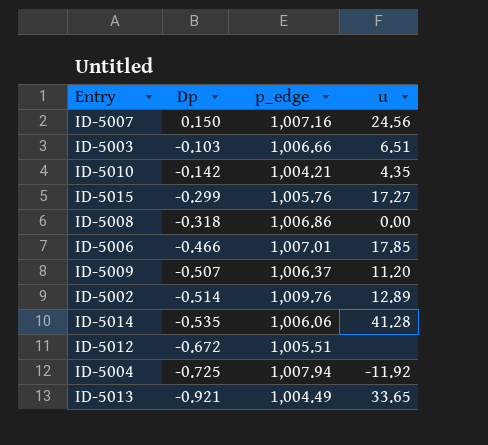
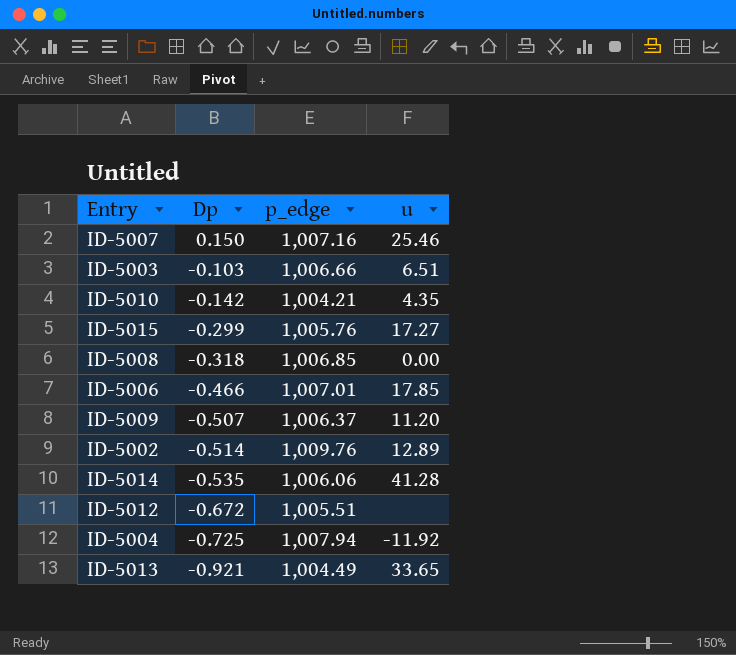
ID-5007 | u: 24.56 -> 25.46
ID-5008 | p_edge: 1,006.86 -> 1,006.85

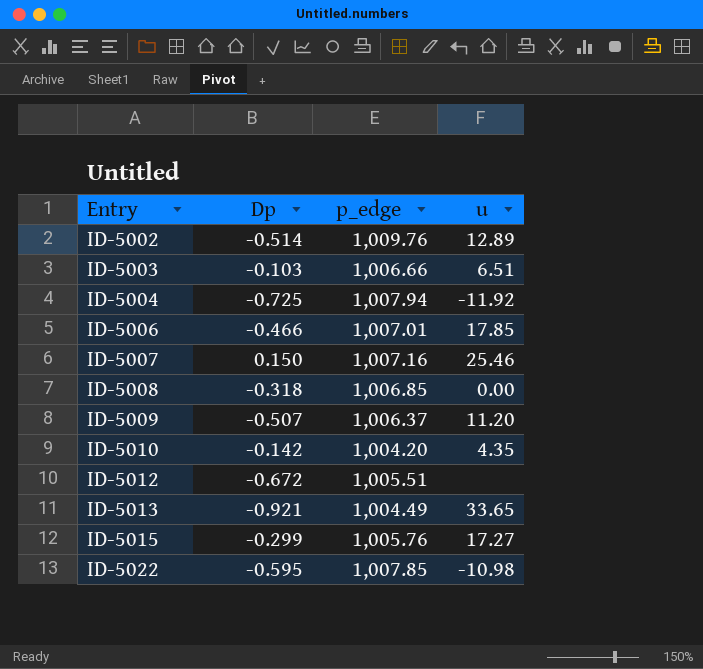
row order: Dp descending -> Entry ascending
row ID-5014: -0.535 | 1,006.06 | 41.28 -> none
ID-5010 | p_edge: 1,004.21 -> 1,004.20
row ID-5022: none -> -0.595 | 1,007.85 | -10.98

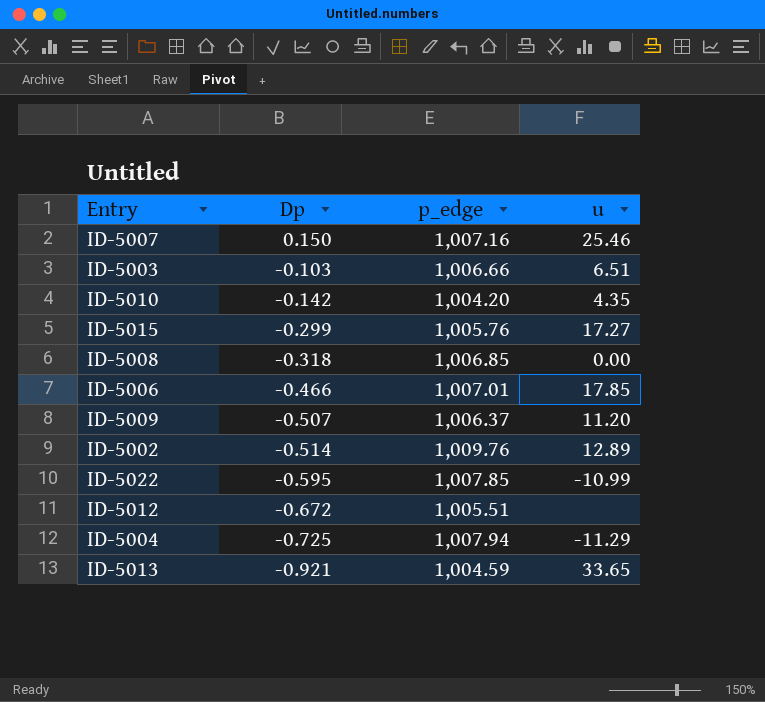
row order: Entry ascending -> Dp descending
ID-5022 | u: -10.98 -> -10.99
ID-5004 | u: -11.92 -> -11.29
ID-5013 | p_edge: 1,004.49 -> 1,004.59

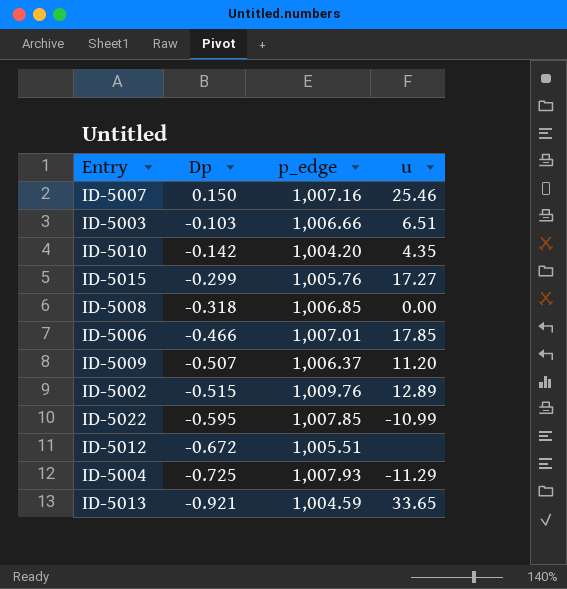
ID-5002 | Dp: -0.514 -> -0.515
ID-5004 | p_edge: 1,007.94 -> 1,007.93

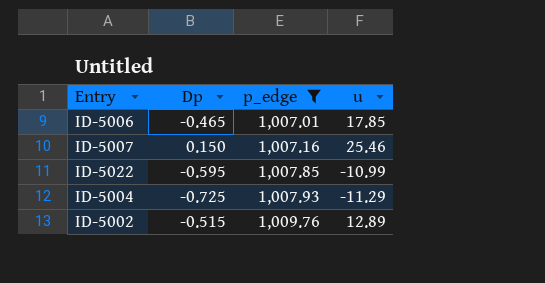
filter: none -> p_edge >= 1,007.01
row order: Dp descending -> p_edge ascending
ID-5006 | Dp: -0.466 -> -0.465

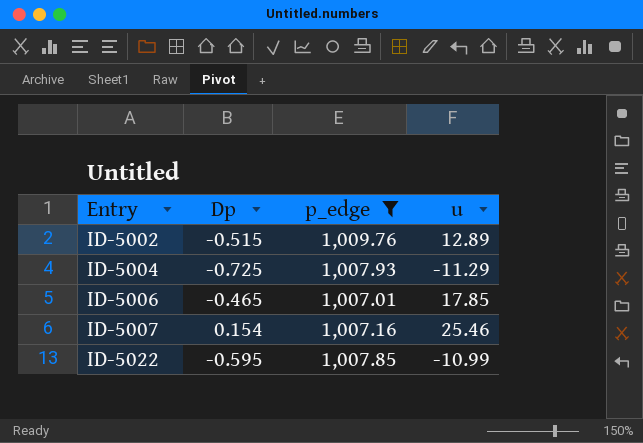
row order: p_edge ascending -> Entry ascending
ID-5007 | Dp: 0.150 -> 0.154

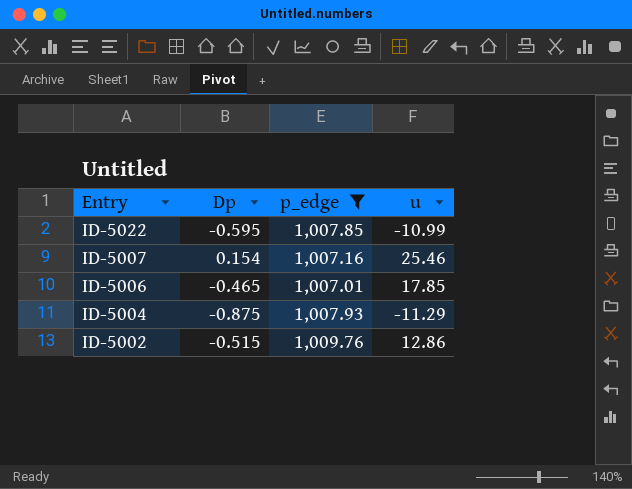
row order: Entry ascending -> Entry descending
ID-5004 | Dp: -0.725 -> -0.875
ID-5002 | u: 12.89 -> 12.86

